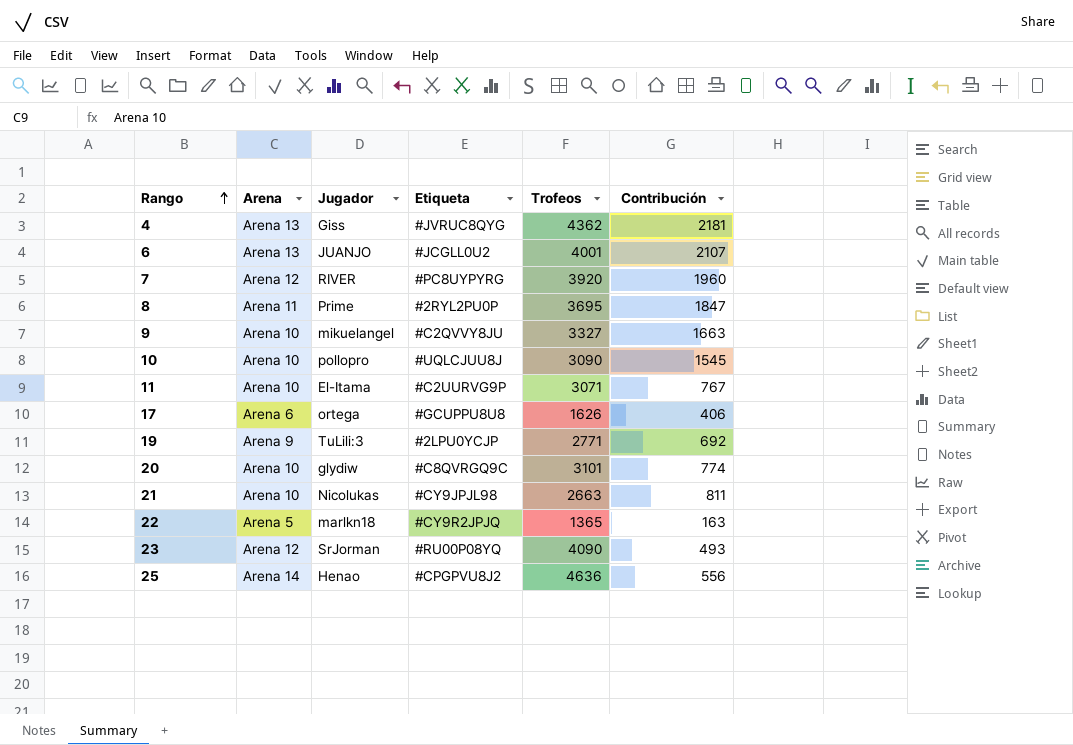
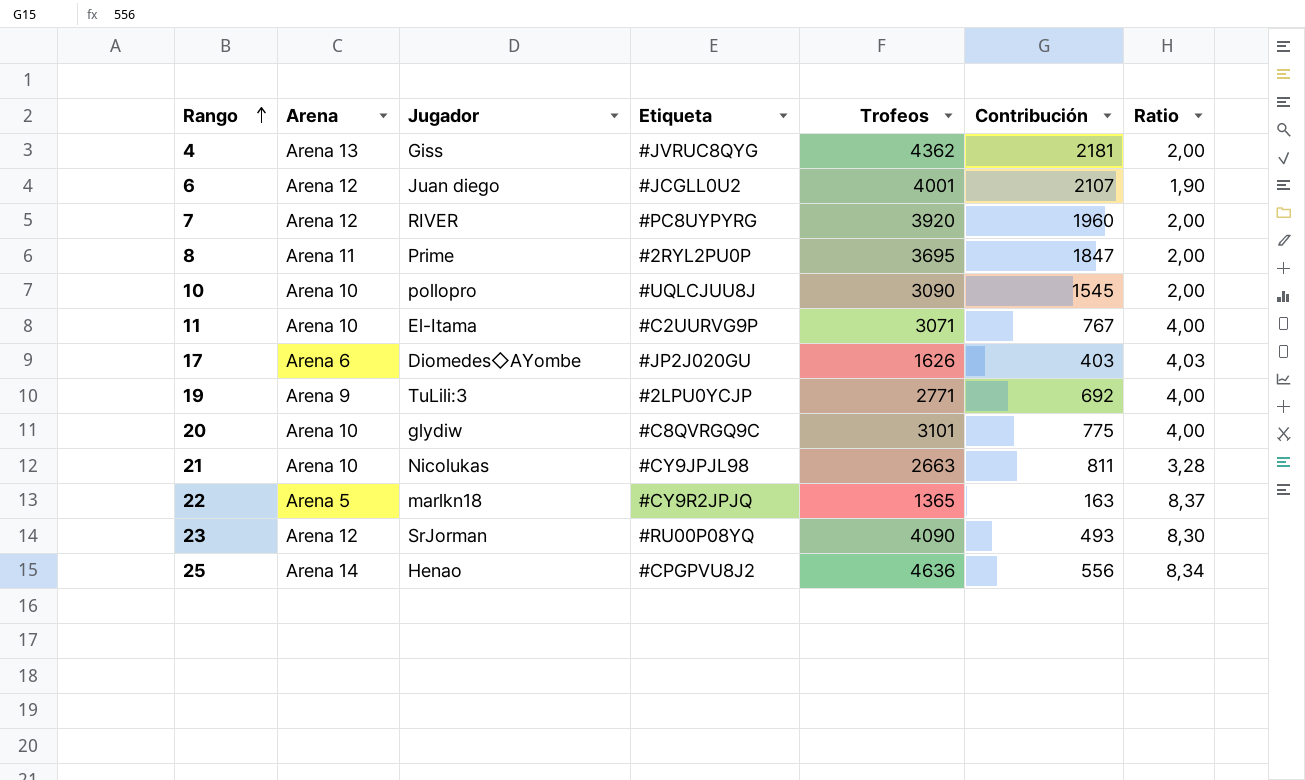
column Ratio | formula: none -> [Trofeos] / [Contribución]
row 9: Arena 10 | mikuelangel | #C2QVVY8JU | 3327 | 1663 -> none
6 | Arena: Arena 13 -> Arena 12
6 | Jugador: JUANJO -> Juan diego
17 | Jugador: ortega -> Diomedes◇AYombe
17 | Etiqueta: #GCUPPU8U8 -> #JP2J020GU
17 | Contribución: 406 -> 403
20 | Contribución: 774 -> 775

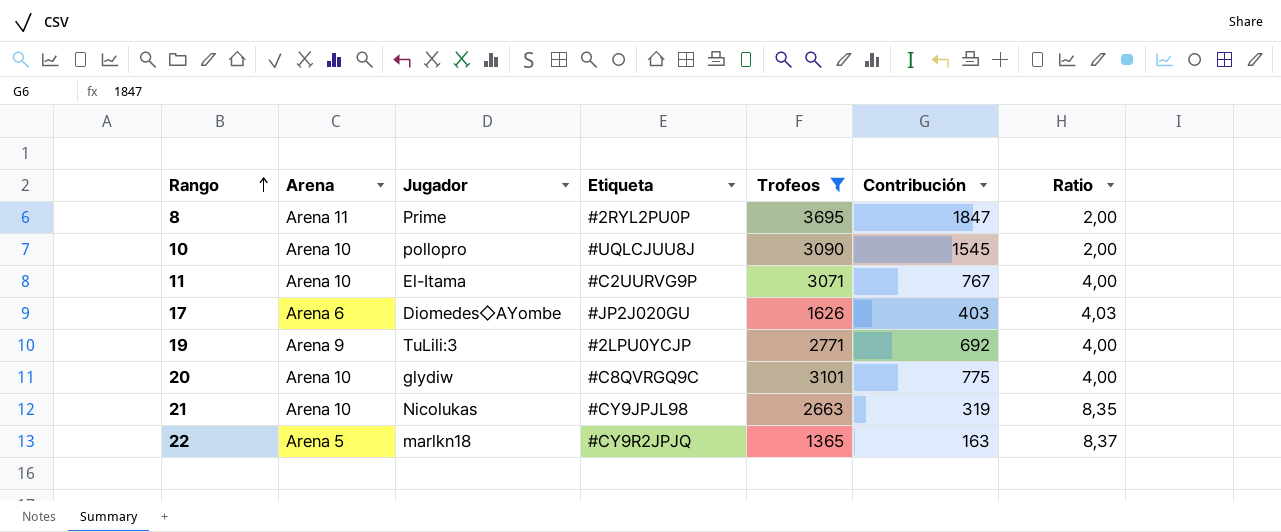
filter: none -> Trofeos <= 3695
21 | Contribución: 811 -> 319
21 | Ratio: 3,28 -> 8,35

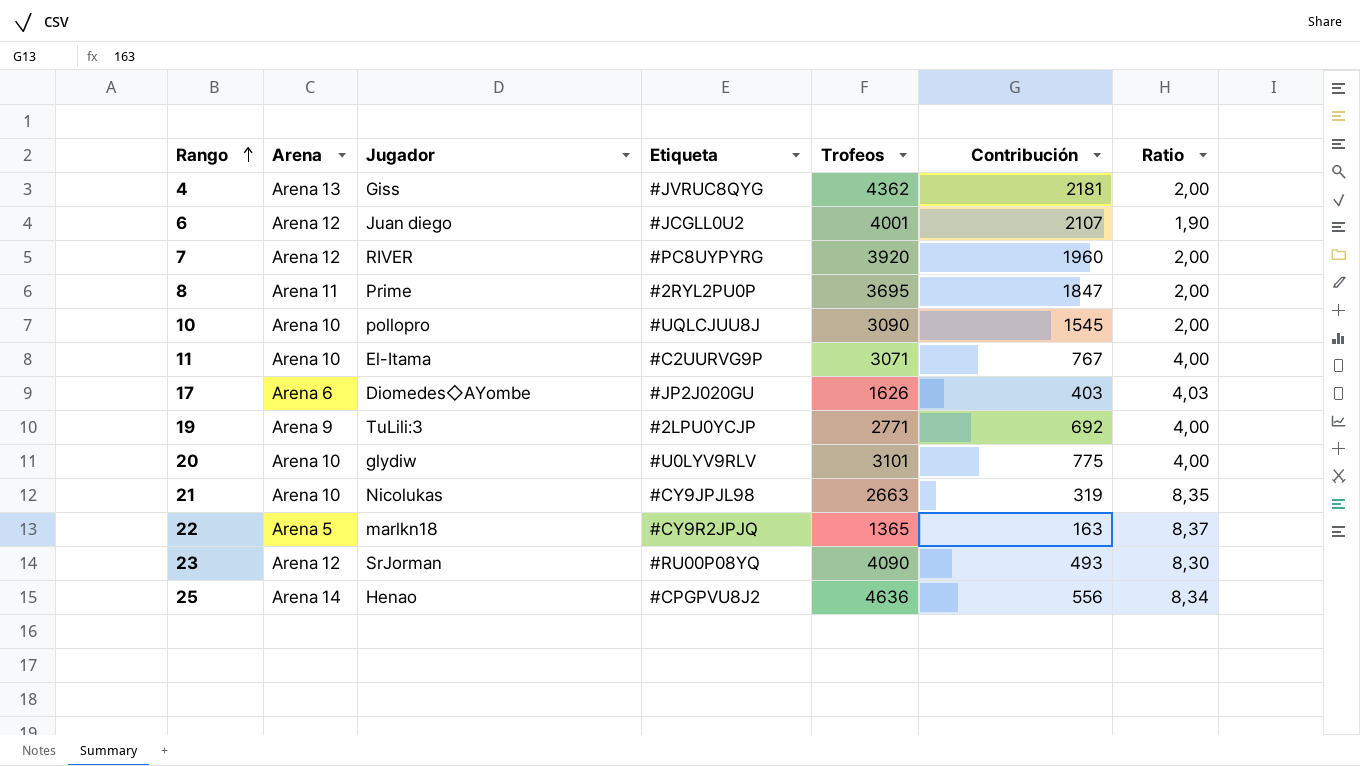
filter: Trofeos <= 3695 -> none
20 | Etiqueta: #C8QVRGQ9C -> #U0LYV9RLV

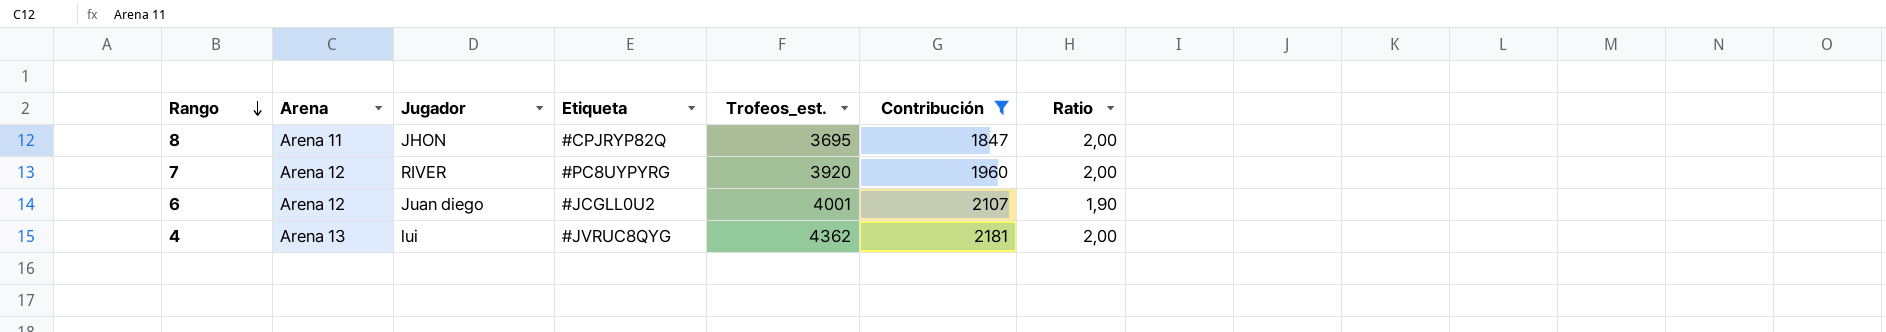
filter: none -> Contribución >= 1847
row order: Rango ascending -> Rango descending
column name: Trofeos -> Trofeos_est.
8 | Jugador: Prime -> JHON
8 | Etiqueta: #2RYL2PU0P -> #CPJRYP82Q
4 | Jugador: Giss -> lui

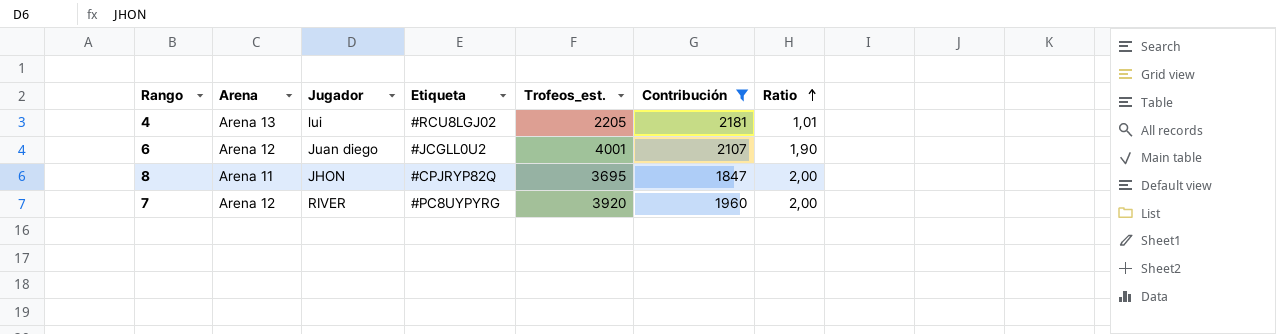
row order: Rango descending -> Ratio ascending
4 | Etiqueta: #JVRUC8QYG -> #RCU8LGJ02
4 | Trofeos_est.: 4362 -> 2205
4 | Ratio: 2,00 -> 1,01

